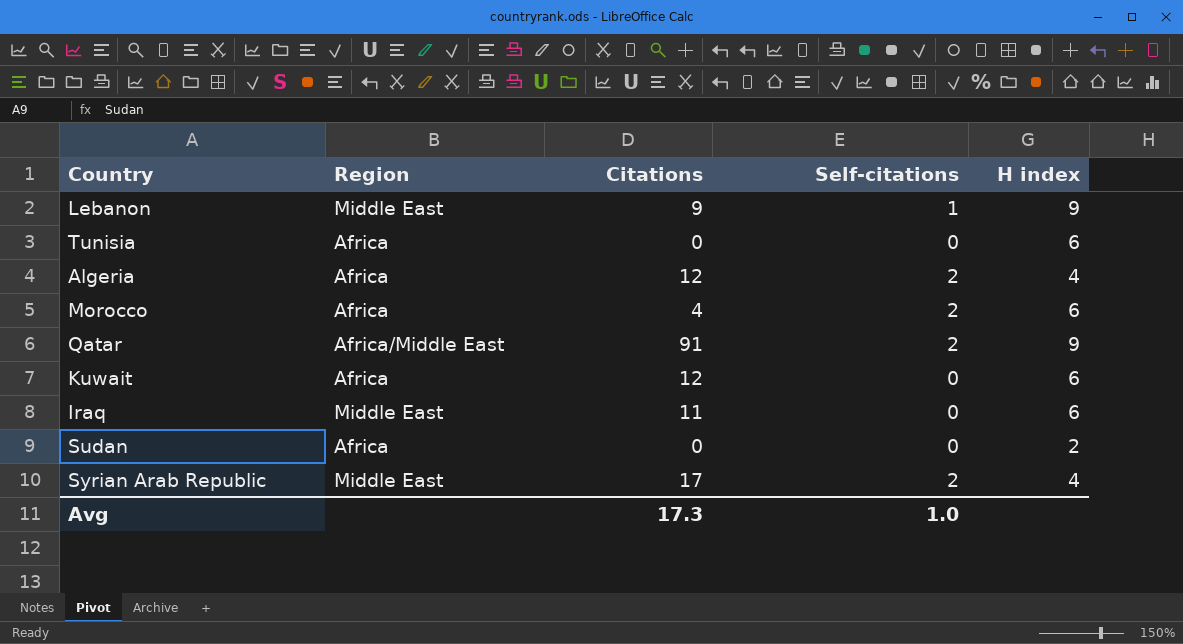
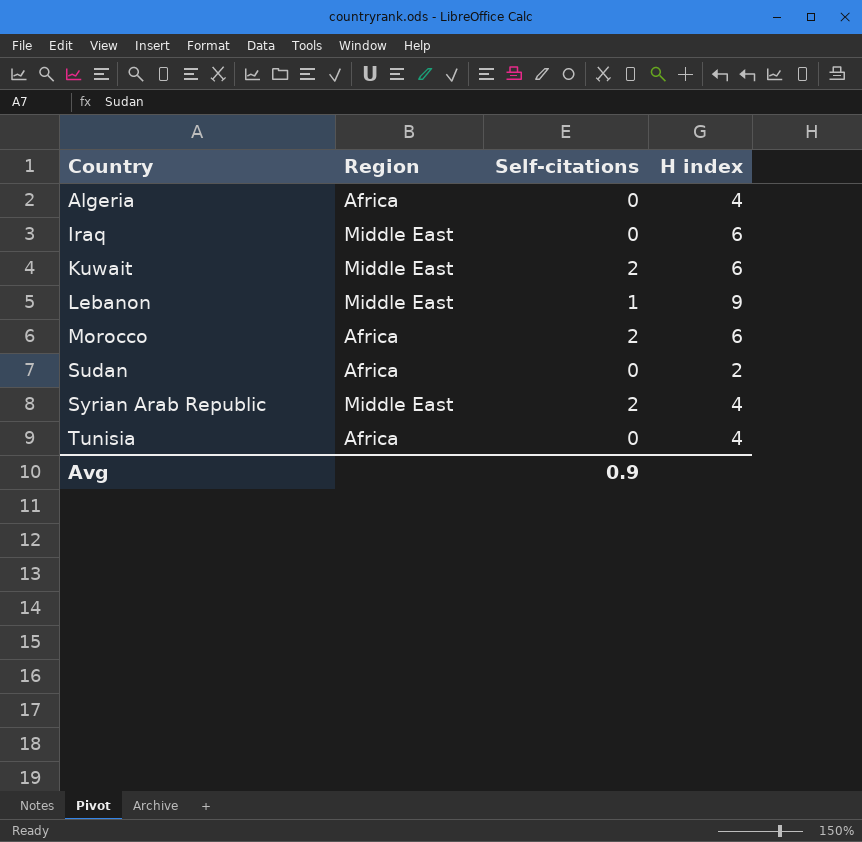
row order: none -> Country ascending
column Citations | position: 3 -> none
row Qatar: Africa/Middle East | 91 | 2 | 9 -> none
Algeria | Self-citations: 2 -> 0
Kuwait | Region: Africa -> Middle East
Kuwait | Self-citations: 0 -> 2
Tunisia | H index: 6 -> 4
Avg | Self-citations: 1.0 -> 0.9

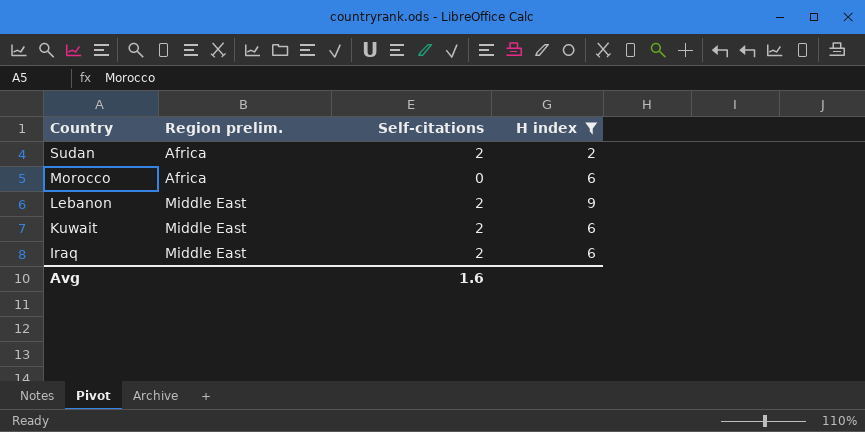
filter: none -> H index != 4
row order: Country ascending -> Country descending
column name: Region -> Region prelim.
Sudan | Self-citations: 0 -> 2
Morocco | Self-citations: 2 -> 0
Lebanon | Self-citations: 1 -> 2
Iraq | Self-citations: 0 -> 2
Avg | Self-citations: 0.9 -> 1.6

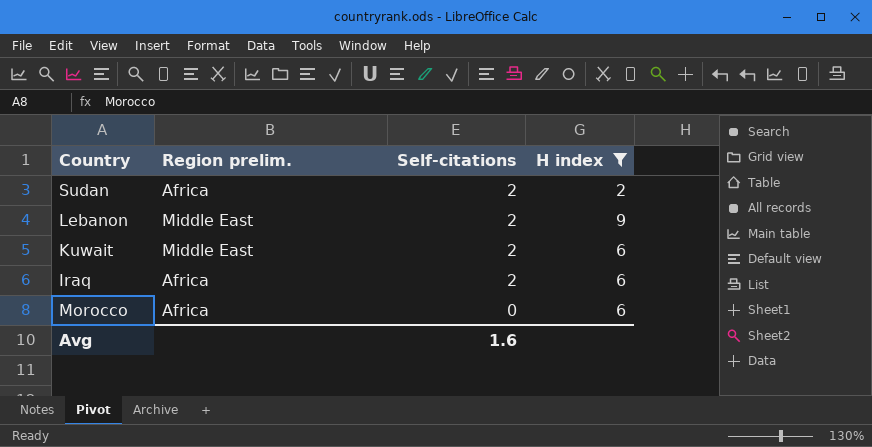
row order: Country descending -> Self-citations descending
Iraq | Region prelim.: Middle East -> Africa

